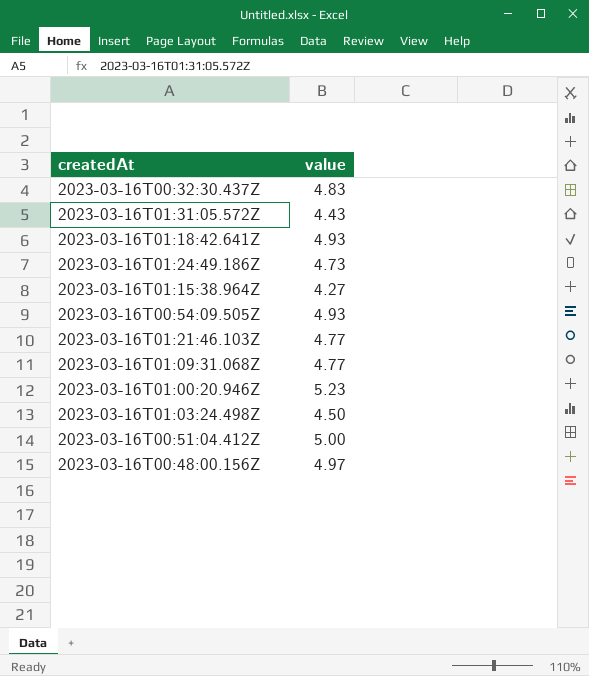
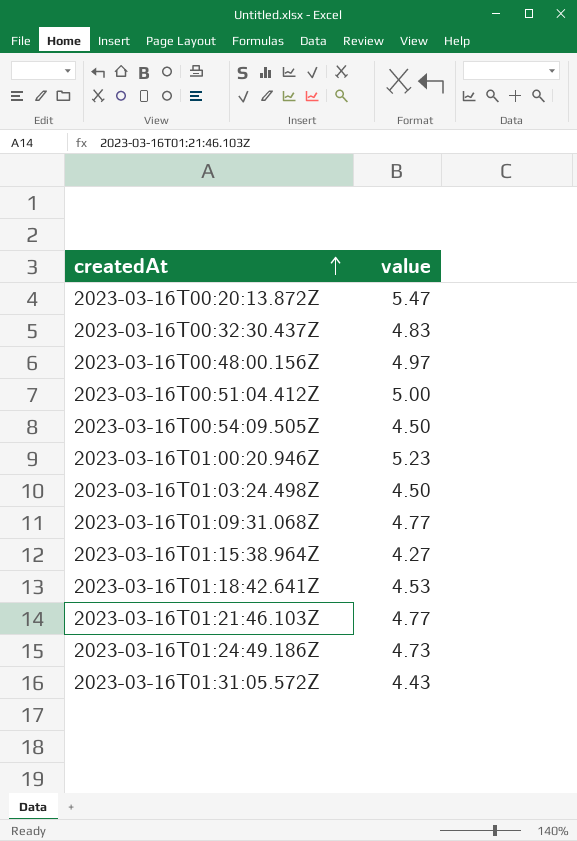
row order: none -> createdAt ascending
row 2023-03-16T00:20:13.872Z: none -> 5.47
2023-03-16T00:54:09.505Z | value: 4.93 -> 4.50
2023-03-16T01:18:42.641Z | value: 4.93 -> 4.53

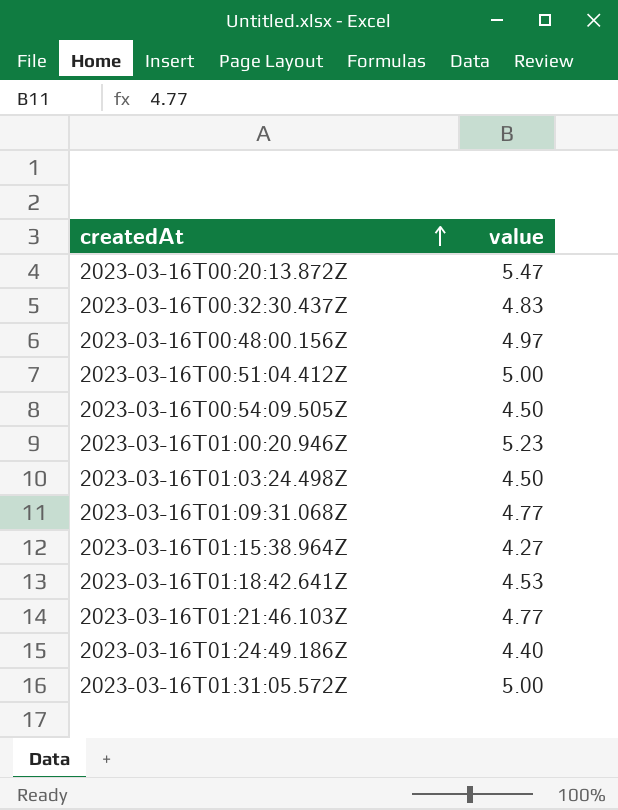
2023-03-16T01:24:49.186Z | value: 4.73 -> 4.40
2023-03-16T01:31:05.572Z | value: 4.43 -> 5.00

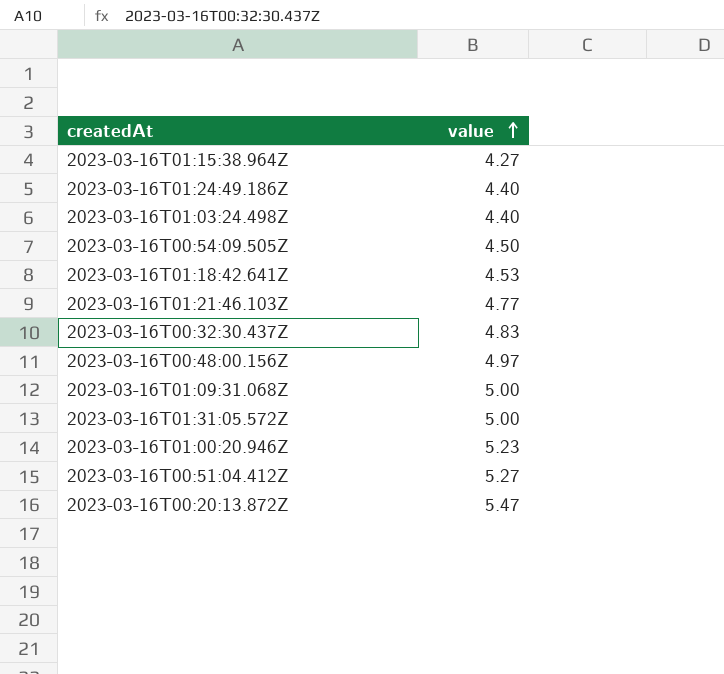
row order: createdAt ascending -> value ascending
2023-03-16T01:03:24.498Z | value: 4.50 -> 4.40
2023-03-16T01:09:31.068Z | value: 4.77 -> 5.00
2023-03-16T00:51:04.412Z | value: 5.00 -> 5.27

